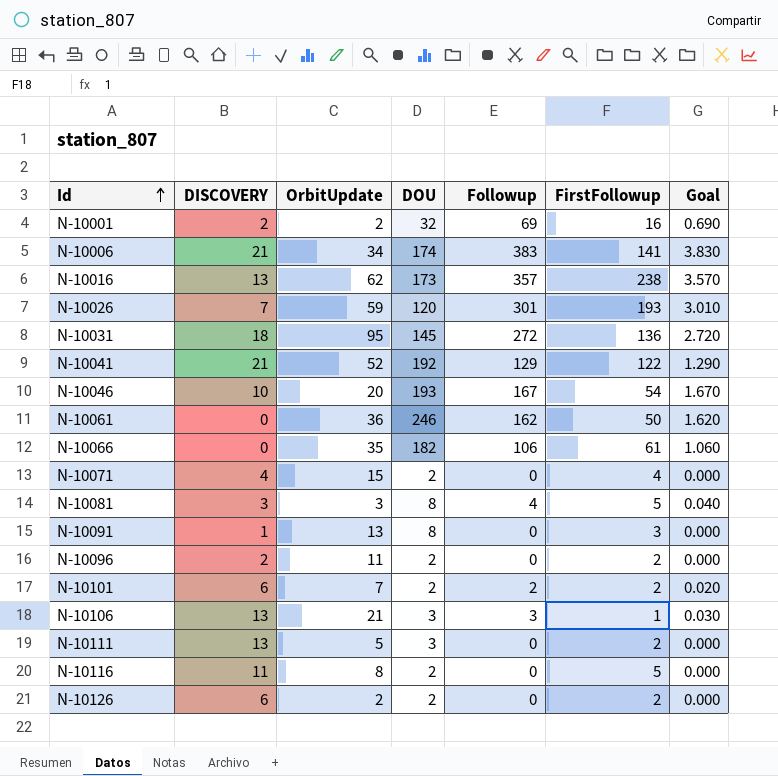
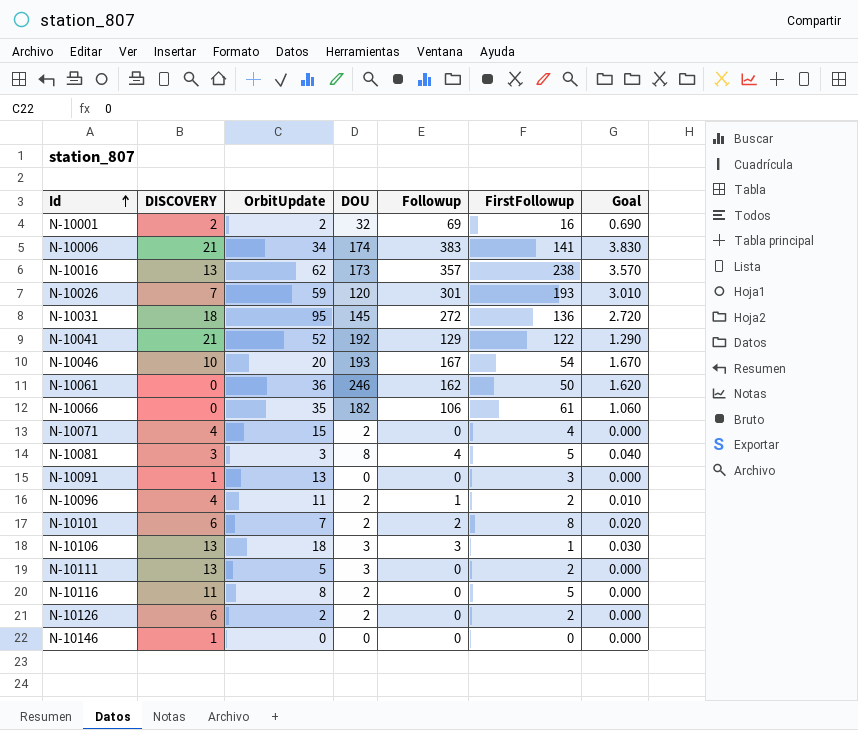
N-10091 | DOU: 8 -> 0
N-10096 | DISCOVERY: 2 -> 4
N-10096 | Followup: 0 -> 1
N-10096 | Goal: 0.000 -> 0.010
N-10101 | FirstFollowup: 2 -> 8
N-10106 | OrbitUpdate: 21 -> 18
row N-10146: none -> 1 | 0 | 0 | 0 | 0 | 0.000

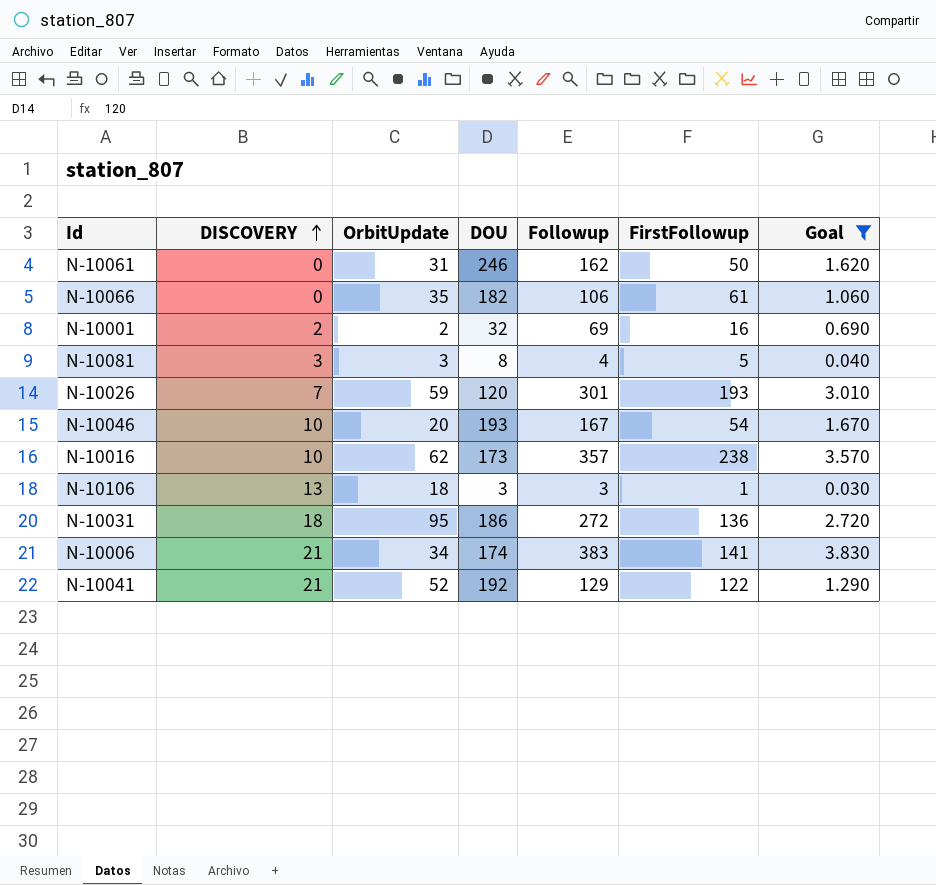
filter: none -> Goal >= 0.030
row order: Id ascending -> DISCOVERY ascending
N-10061 | OrbitUpdate: 36 -> 31
N-10016 | DISCOVERY: 13 -> 10
N-10031 | DOU: 145 -> 186

